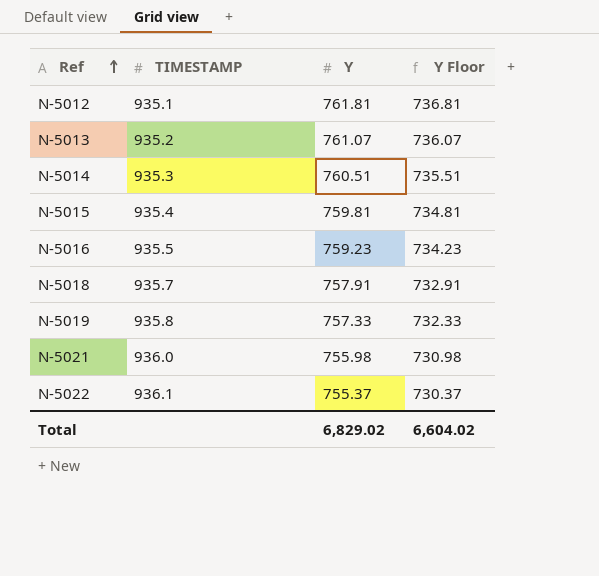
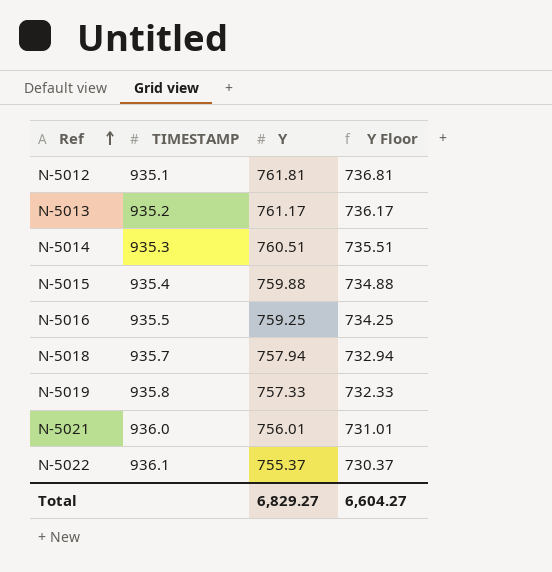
N-5013 | Y: 761.07 -> 761.17
N-5013 | Y Floor: 736.07 -> 736.17
N-5015 | Y: 759.81 -> 759.88
N-5015 | Y Floor: 734.81 -> 734.88
N-5016 | Y: 759.23 -> 759.25
N-5016 | Y Floor: 734.23 -> 734.25
N-5018 | Y: 757.91 -> 757.94
N-5018 | Y Floor: 732.91 -> 732.94
N-5021 | Y: 755.98 -> 756.01
N-5021 | Y Floor: 730.98 -> 731.01
Total | Y: 6,829.02 -> 6,829.27
Total | Y Floor: 6,604.02 -> 6,604.27

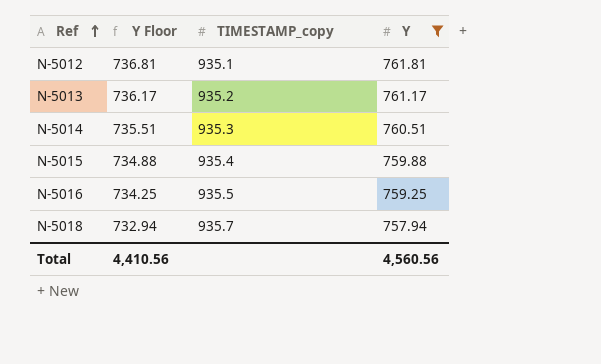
filter: none -> Y >= 757.94
column Y Floor | position: 4 -> 2
column name: TIMESTAMP -> TIMESTAMP_copy
Total | Y Floor: 6,604.27 -> 4,410.56
Total | Y: 6,829.27 -> 4,560.56

